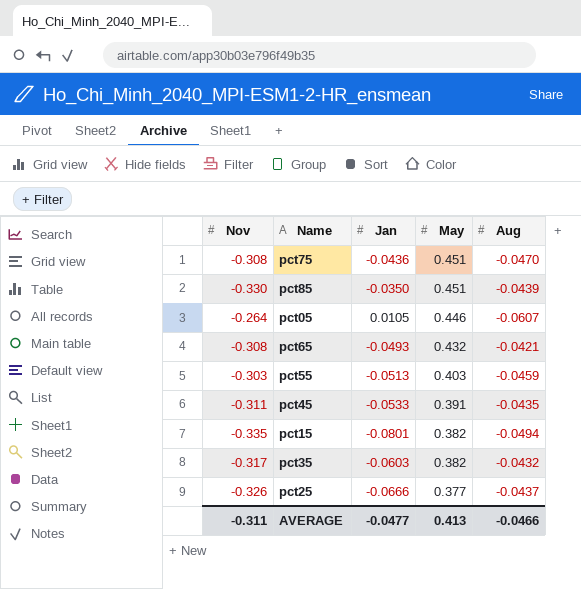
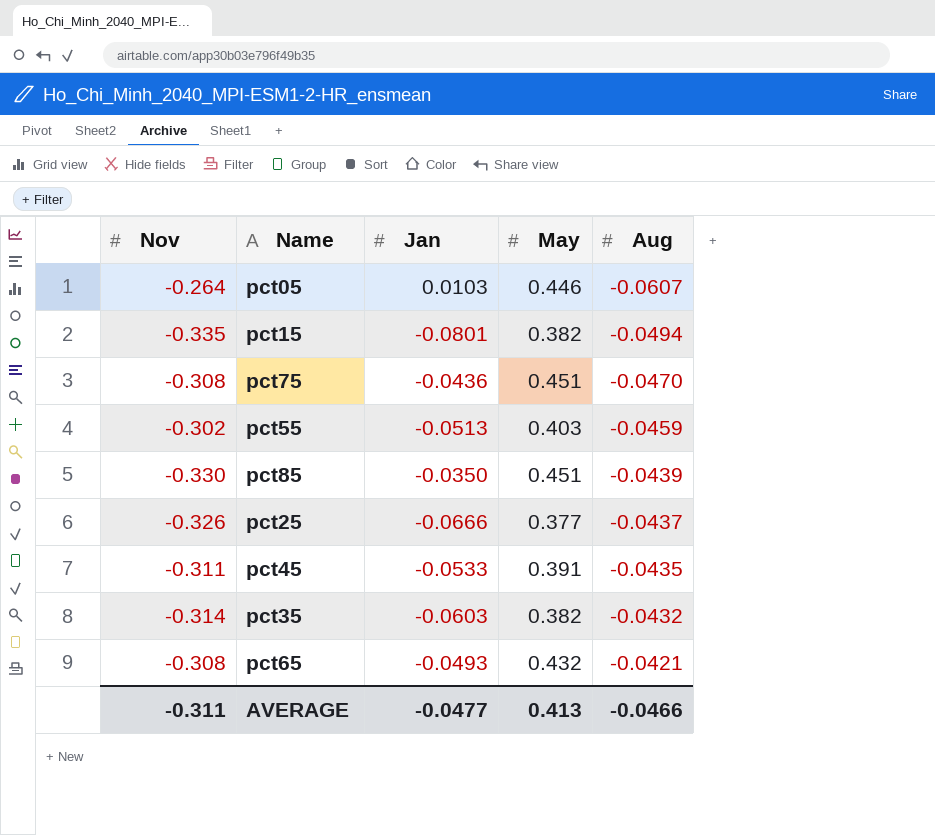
row order: May descending -> Aug ascending
pct05 | Jan: 0.0105 -> 0.0103
pct55 | Nov: -0.303 -> -0.302
pct35 | Nov: -0.317 -> -0.314

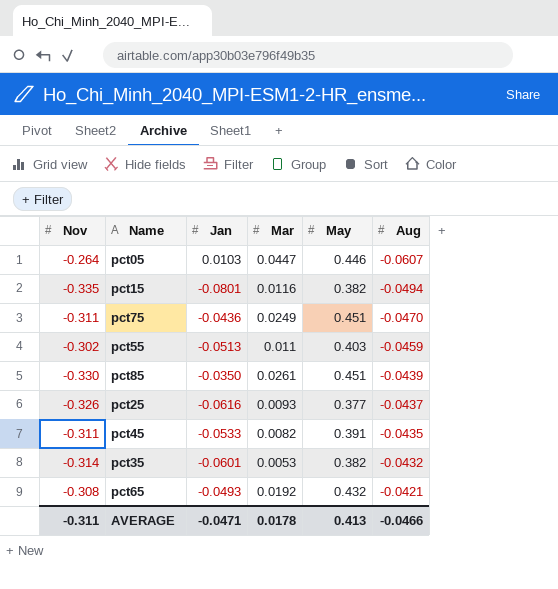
column Mar | position: none -> 4
pct75 | Nov: -0.308 -> -0.311
pct25 | Jan: -0.0666 -> -0.0616
pct35 | Jan: -0.0603 -> -0.0601
AVERAGE | Jan: -0.0477 -> -0.0471

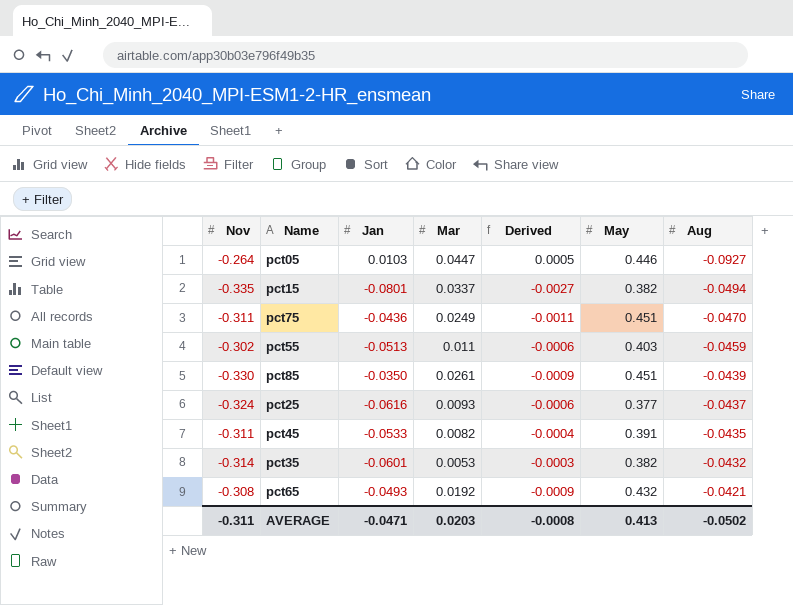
column Derived | formula: none -> [Jan] * [Mar]
pct05 | Aug: -0.0607 -> -0.0927
pct15 | Mar: 0.0116 -> 0.0337
pct25 | Nov: -0.326 -> -0.324
AVERAGE | Mar: 0.0178 -> 0.0203
AVERAGE | Aug: -0.0466 -> -0.0502

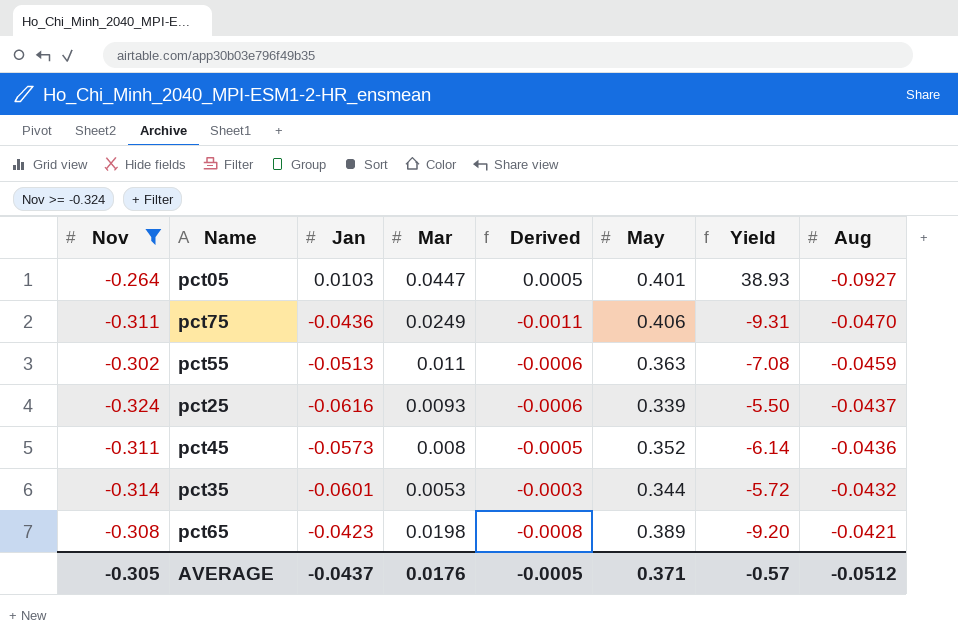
filter: none -> Nov >= -0.324
column Yield | formula: none -> [May] / [Jan]
pct05 | May: 0.446 -> 0.401
pct75 | May: 0.451 -> 0.406
pct55 | May: 0.403 -> 0.363
pct25 | May: 0.377 -> 0.339
pct45 | Jan: -0.0533 -> -0.0573
pct45 | Mar: 0.0082 -> 0.008
pct45 | Derived: -0.0004 -> -0.0005
pct45 | May: 0.391 -> 0.352
pct45 | Aug: -0.0435 -> -0.0436
pct35 | May: 0.382 -> 0.344
pct65 | Jan: -0.0493 -> -0.0423
pct65 | Mar: 0.0192 -> 0.0198
pct65 | Derived: -0.0009 -> -0.0008
pct65 | May: 0.432 -> 0.389
AVERAGE | Nov: -0.311 -> -0.305
AVERAGE | Jan: -0.0471 -> -0.0437
AVERAGE | Mar: 0.0203 -> 0.0176
AVERAGE | Derived: -0.0008 -> -0.0005
AVERAGE | May: 0.413 -> 0.371
AVERAGE | Aug: -0.0502 -> -0.0512

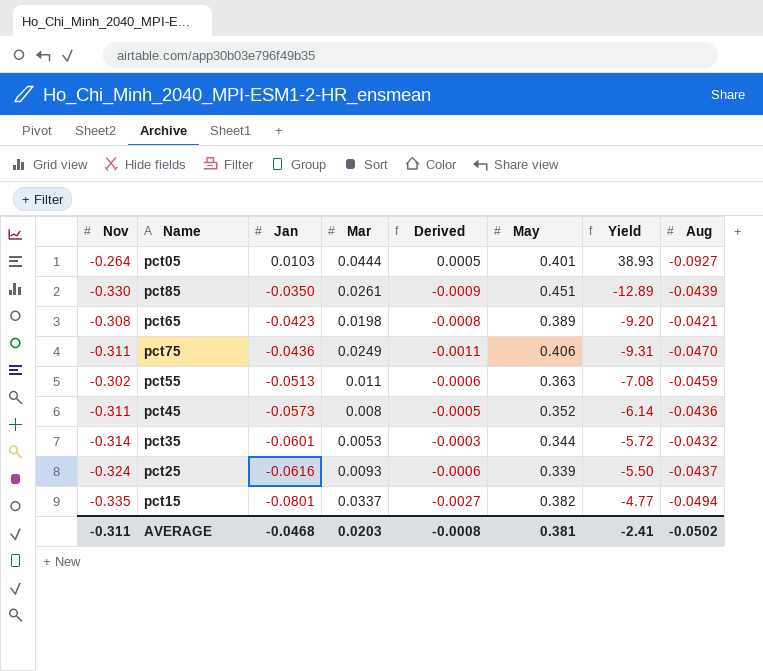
filter: Nov >= -0.324 -> none
row order: Aug ascending -> Jan descending
pct05 | Mar: 0.0447 -> 0.0444
AVERAGE | Nov: -0.305 -> -0.311
AVERAGE | Jan: -0.0437 -> -0.0468
AVERAGE | Mar: 0.0176 -> 0.0203
AVERAGE | Derived: -0.0005 -> -0.0008
AVERAGE | May: 0.371 -> 0.381
AVERAGE | Yield: -0.57 -> -2.41
AVERAGE | Aug: -0.0512 -> -0.0502

